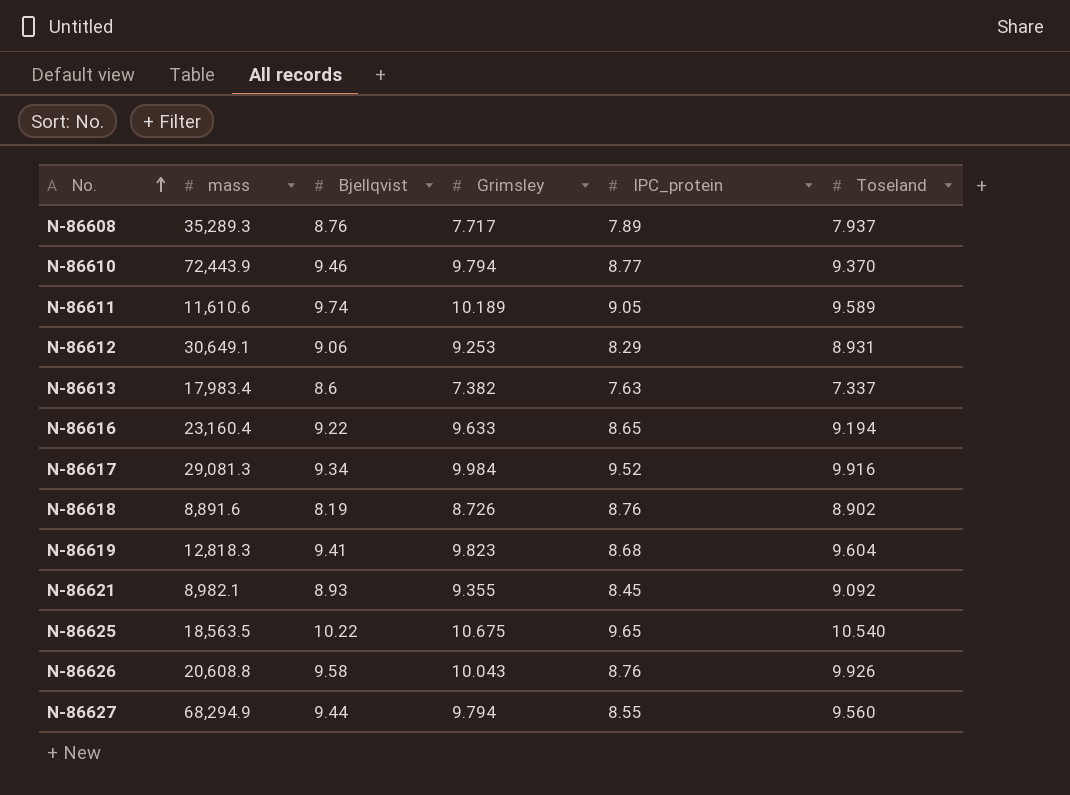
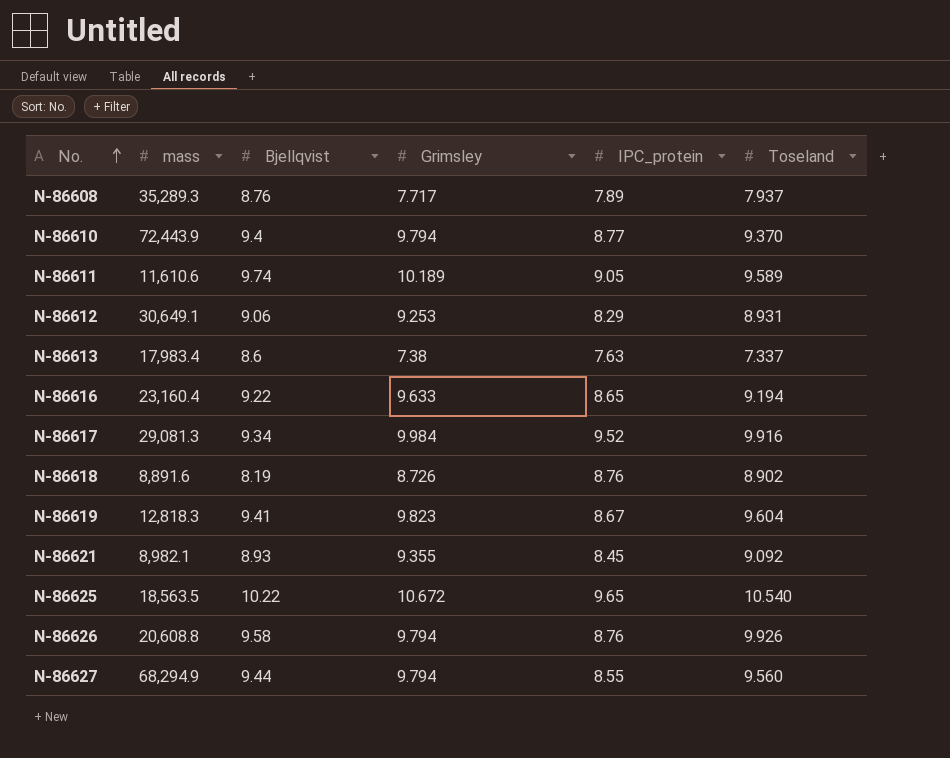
N-86610 | Bjellqvist: 9.46 -> 9.4
N-86613 | Grimsley: 7.382 -> 7.38
N-86619 | IPC_protein: 8.68 -> 8.67
N-86625 | Grimsley: 10.675 -> 10.672
N-86626 | Grimsley: 10.043 -> 9.794

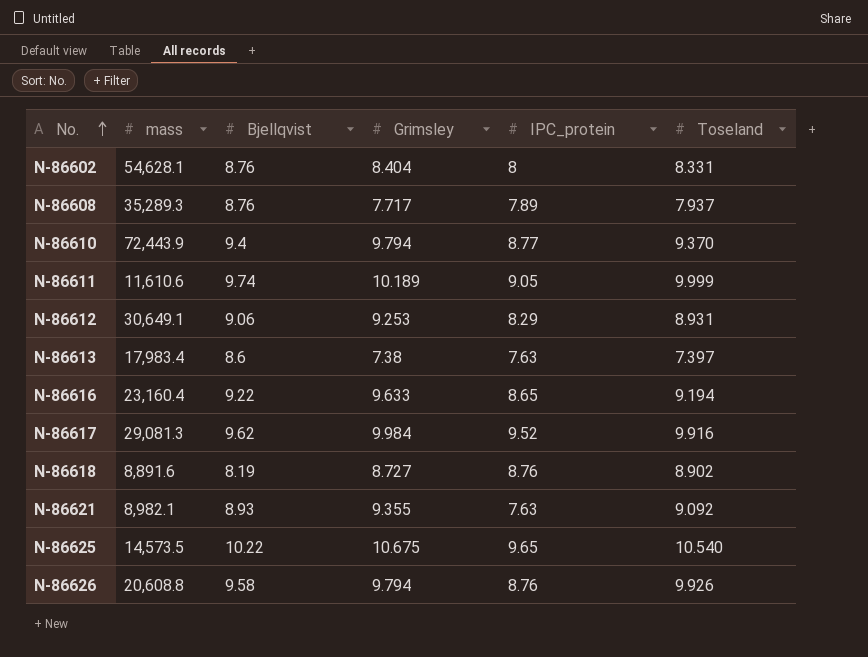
row N-86619: 12,818.3 | 9.41 | 9.823 | 8.67 | 9.604 -> none
row N-86627: 68,294.9 | 9.44 | 9.794 | 8.55 | 9.560 -> none
row N-86602: none -> 54,628.1 | 8.76 | 8.404 | 8 | 8.331
N-86611 | Toseland: 9.589 -> 9.999
N-86613 | Toseland: 7.337 -> 7.397
N-86617 | Bjellqvist: 9.34 -> 9.62
N-86618 | Grimsley: 8.726 -> 8.727
N-86621 | IPC_protein: 8.45 -> 7.63
N-86625 | mass: 18,563.5 -> 14,573.5
N-86625 | Grimsley: 10.672 -> 10.675

